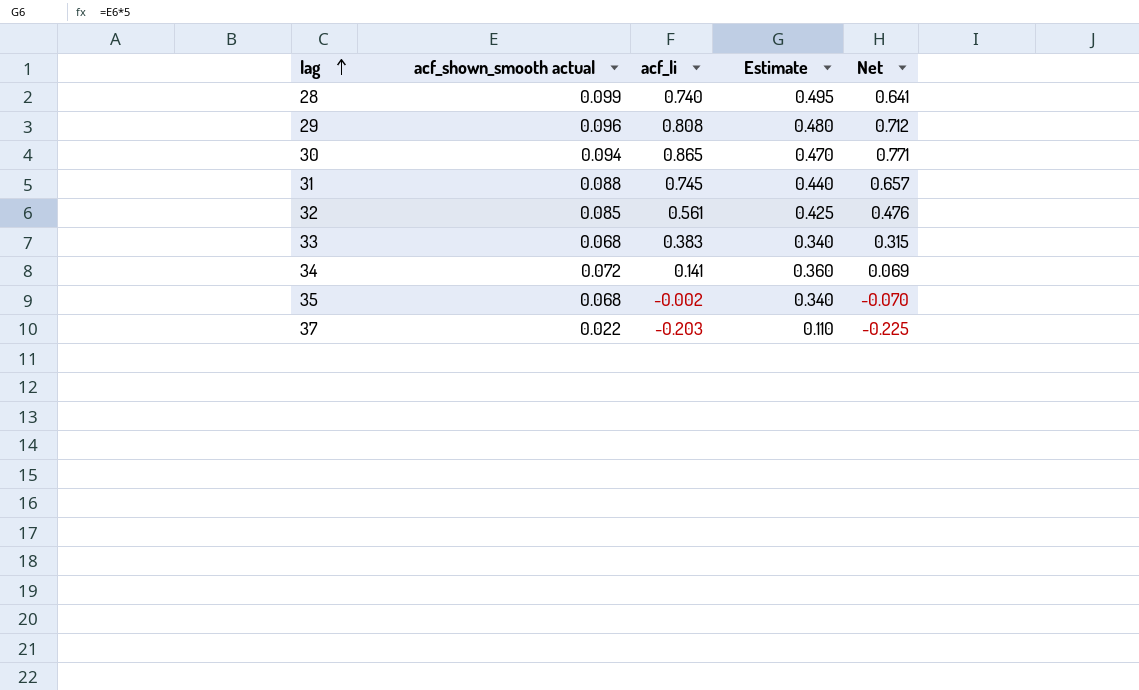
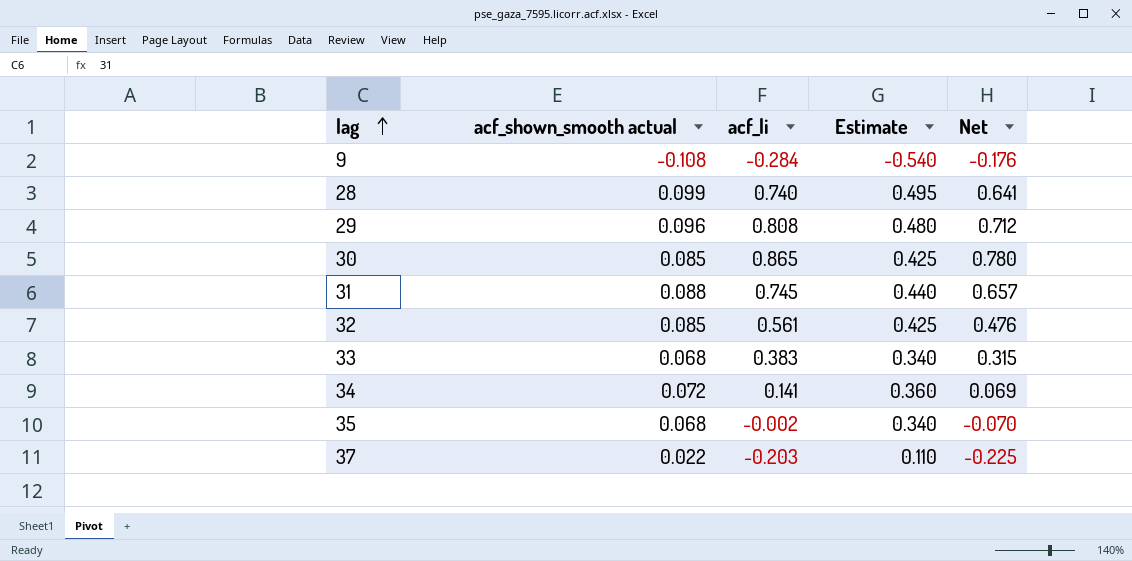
row 9: none -> -0.108 | -0.284 | -0.540 | -0.176
30 | acf_shown_smooth actual: 0.094 -> 0.085
30 | Estimate: 0.470 -> 0.425
30 | Net: 0.771 -> 0.780

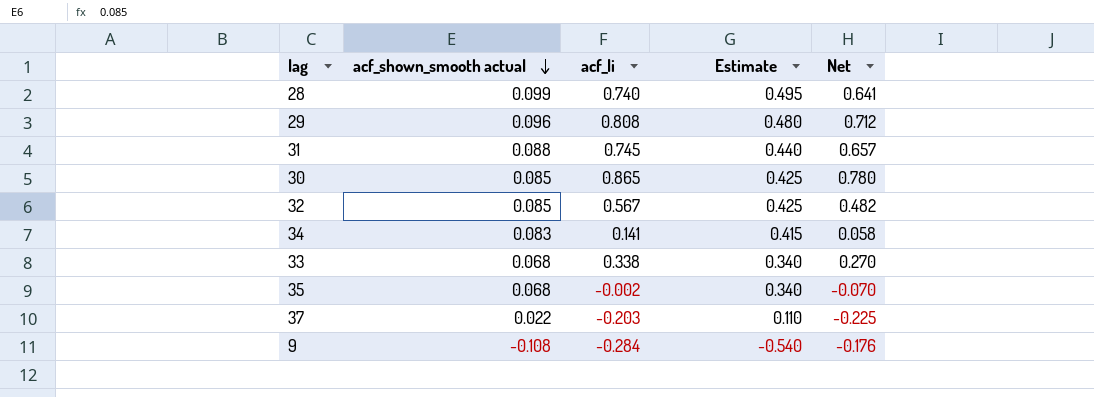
row order: lag ascending -> acf_shown_smooth actual descending
32 | acf_li: 0.561 -> 0.567
32 | Net: 0.476 -> 0.482
34 | acf_shown_smooth actual: 0.072 -> 0.083
34 | Estimate: 0.360 -> 0.415
34 | Net: 0.069 -> 0.058
33 | acf_li: 0.383 -> 0.338
33 | Net: 0.315 -> 0.270

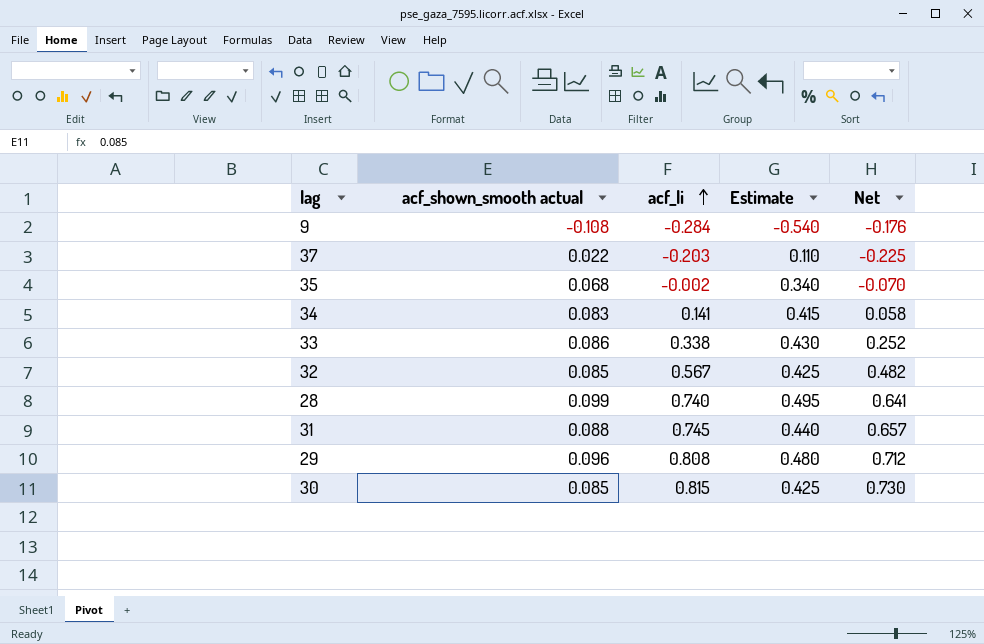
row order: acf_shown_smooth actual descending -> acf_li ascending
33 | acf_shown_smooth actual: 0.068 -> 0.086
33 | Estimate: 0.340 -> 0.430
33 | Net: 0.270 -> 0.252
30 | acf_li: 0.865 -> 0.815
30 | Net: 0.780 -> 0.730

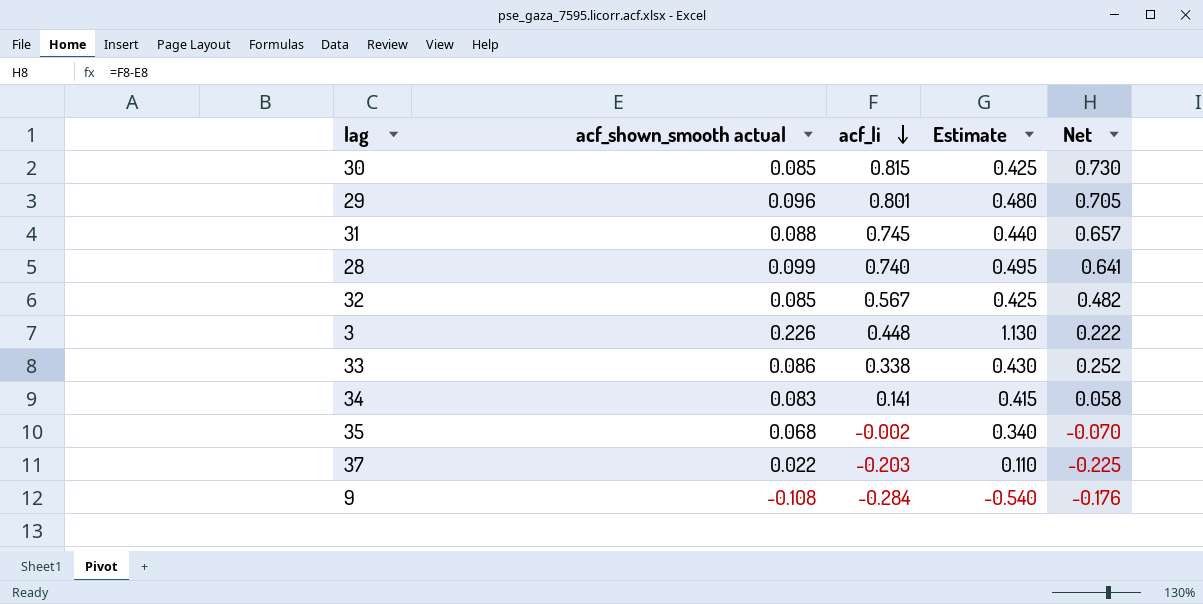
row order: acf_li ascending -> acf_li descending
29 | acf_li: 0.808 -> 0.801
29 | Net: 0.712 -> 0.705
row 3: none -> 0.226 | 0.448 | 1.130 | 0.222

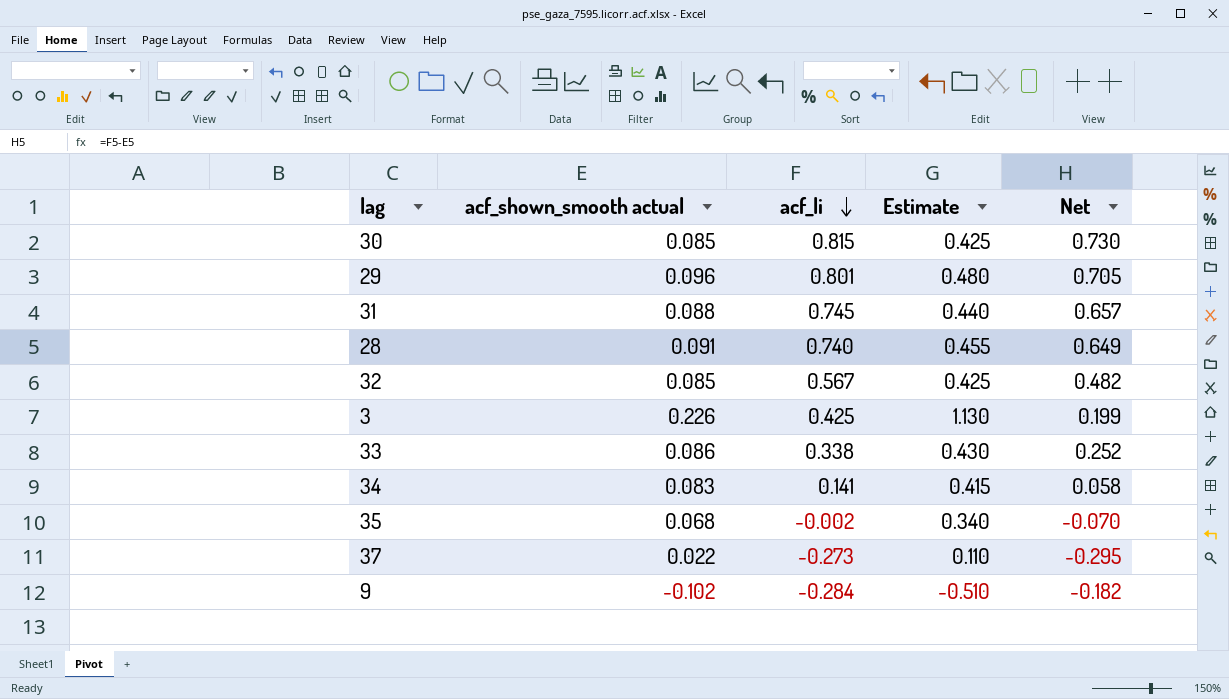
28 | acf_shown_smooth actual: 0.099 -> 0.091
28 | Estimate: 0.495 -> 0.455
28 | Net: 0.641 -> 0.649
3 | acf_li: 0.448 -> 0.425
3 | Net: 0.222 -> 0.199
37 | acf_li: -0.203 -> -0.273
37 | Net: -0.225 -> -0.295
9 | acf_shown_smooth actual: -0.108 -> -0.102
9 | Estimate: -0.540 -> -0.510
9 | Net: -0.176 -> -0.182

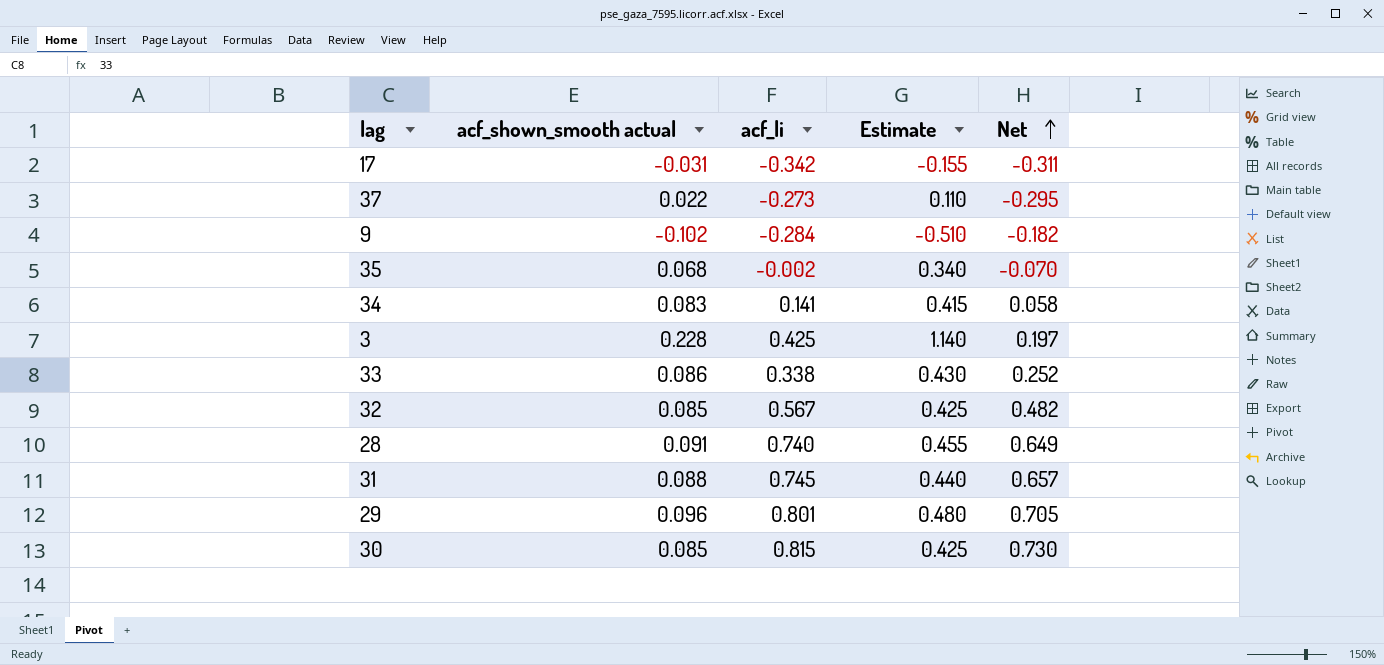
row order: acf_li descending -> Net ascending
row 17: none -> -0.031 | -0.342 | -0.155 | -0.311
3 | acf_shown_smooth actual: 0.226 -> 0.228
3 | Estimate: 1.130 -> 1.140
3 | Net: 0.199 -> 0.197

